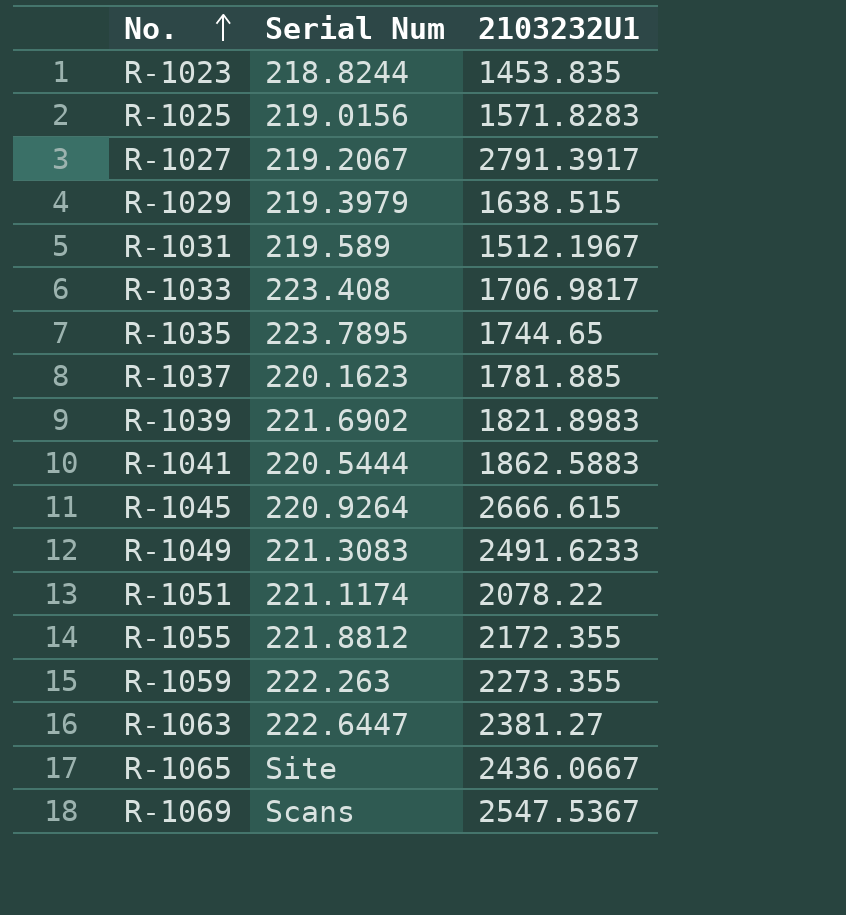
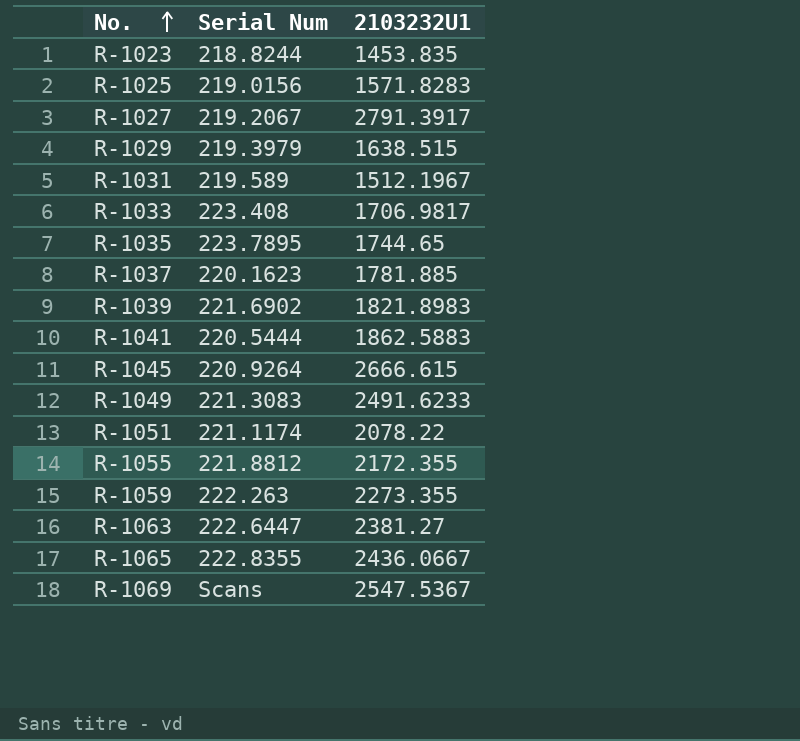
R-1065 | Serial Num: Site -> 222.8355

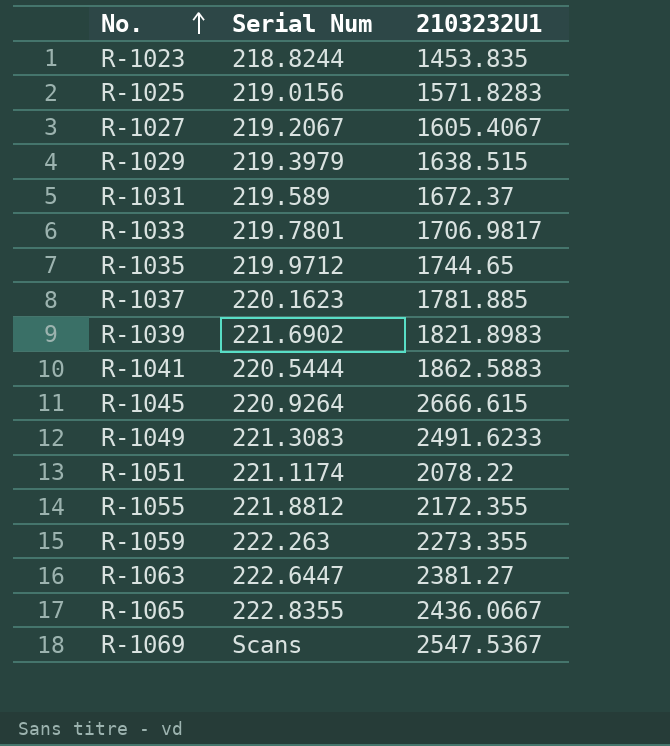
R-1027 | 2103232U1: 2791.3917 -> 1605.4067
R-1031 | 2103232U1: 1512.1967 -> 1672.37
R-1033 | Serial Num: 223.408 -> 219.7801
R-1035 | Serial Num: 223.7895 -> 219.9712

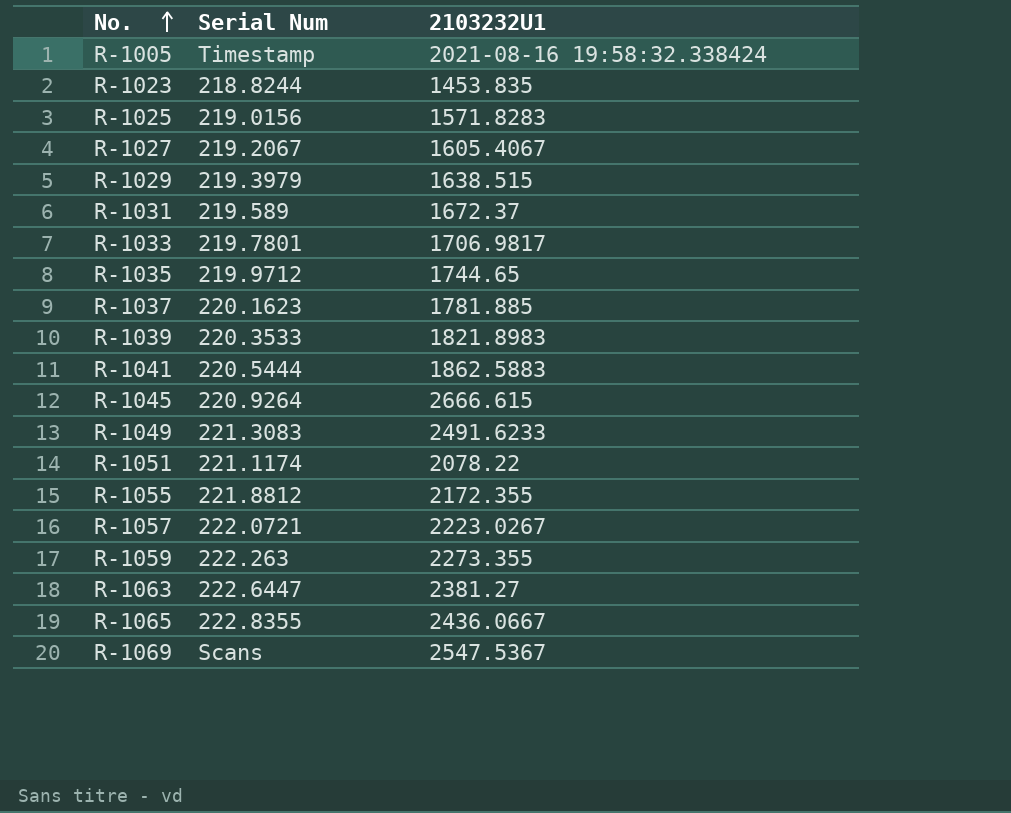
row R-1005: none -> Timestamp | 2021-08-16 19:58:32.338424
R-1039 | Serial Num: 221.6902 -> 220.3533
row R-1057: none -> 222.0721 | 2223.0267

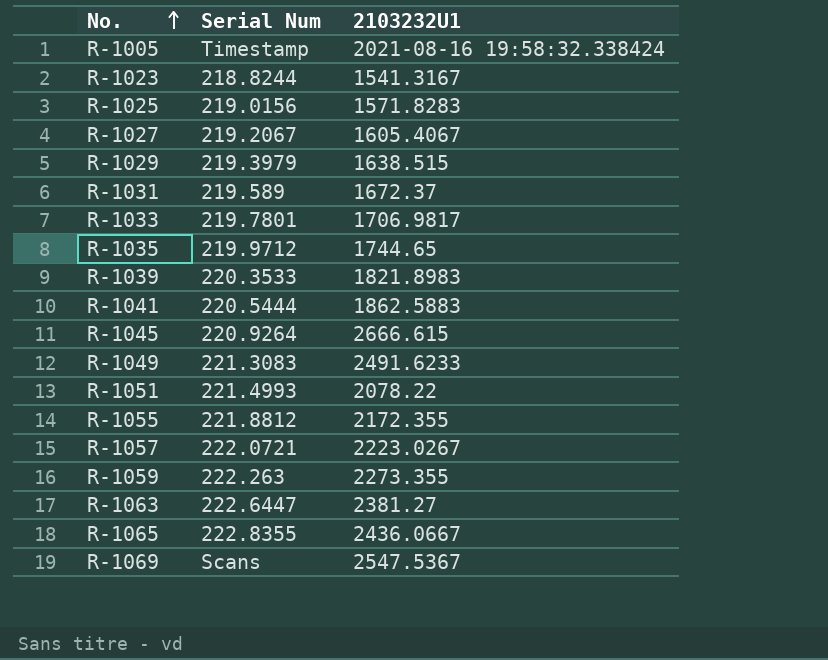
row R-1037: 220.1623 | 1781.885 -> none
R-1023 | 2103232U1: 1453.835 -> 1541.3167
R-1051 | Serial Num: 221.1174 -> 221.4993

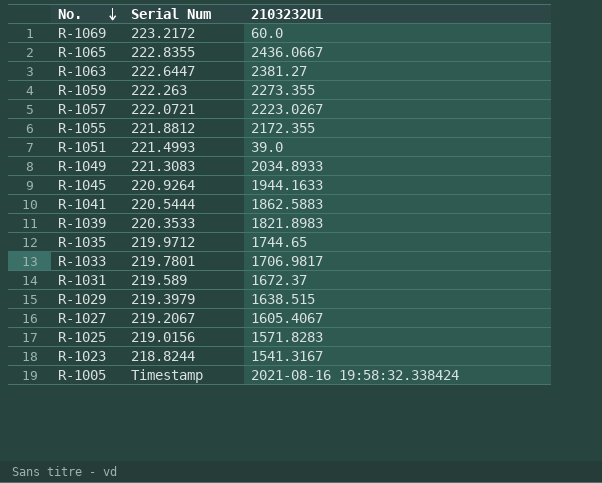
row order: No. ascending -> No. descending
R-1069 | Serial Num: Scans -> 223.2172
R-1069 | 2103232U1: 2547.5367 -> 60.0
R-1051 | 2103232U1: 2078.22 -> 39.0
R-1049 | 2103232U1: 2491.6233 -> 2034.8933
R-1045 | 2103232U1: 2666.615 -> 1944.1633

